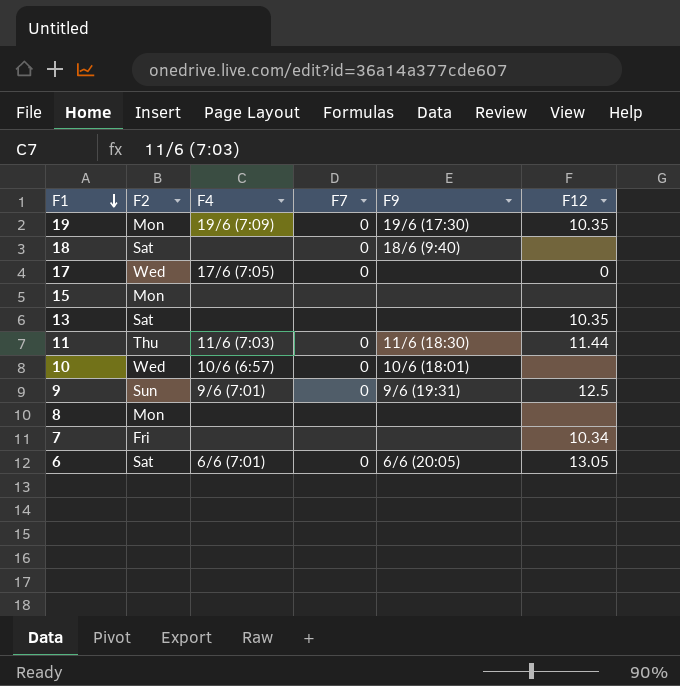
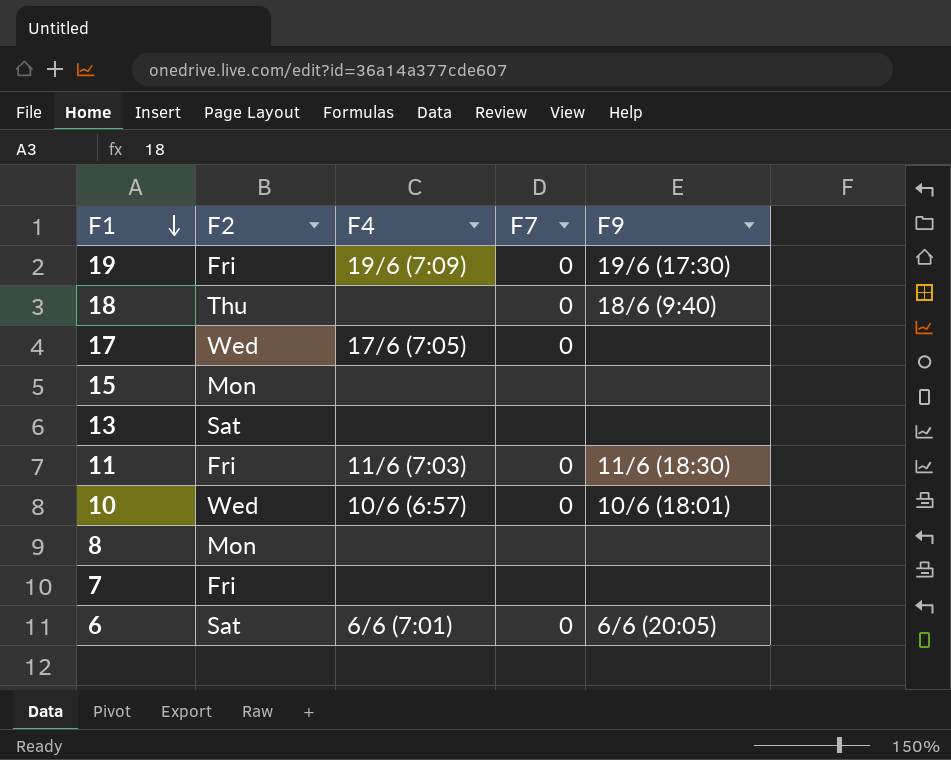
column F12 | position: 6 -> none
row 9: Sun | 9/6 (7:01) | 0 | 9/6 (19:31) | 12.5 -> none
19 | F2: Mon -> Fri
18 | F2: Sat -> Thu
11 | F2: Thu -> Fri

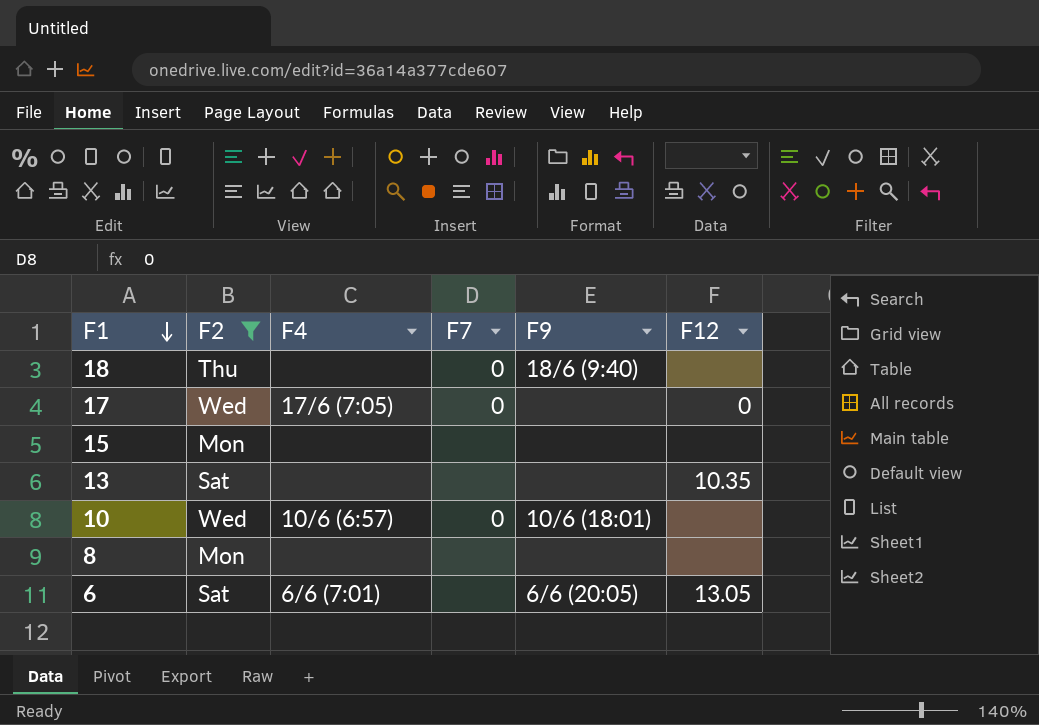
filter: none -> F2 != Fri
column F12 | position: none -> 6
6 | F7: 0 -> none

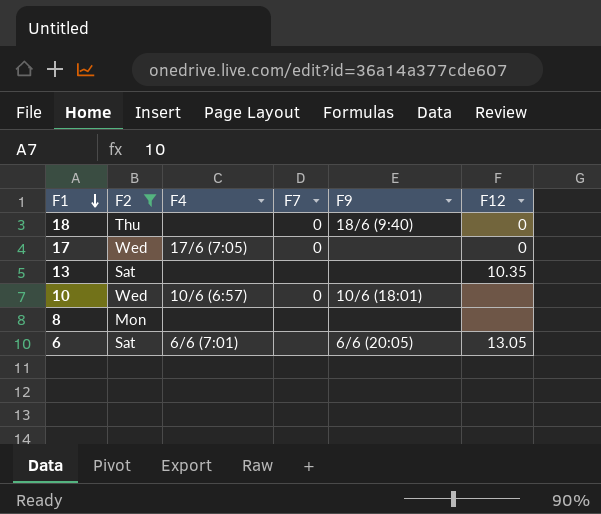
row 15: Mon | none | none | none | none -> none
18 | F12: none -> 0

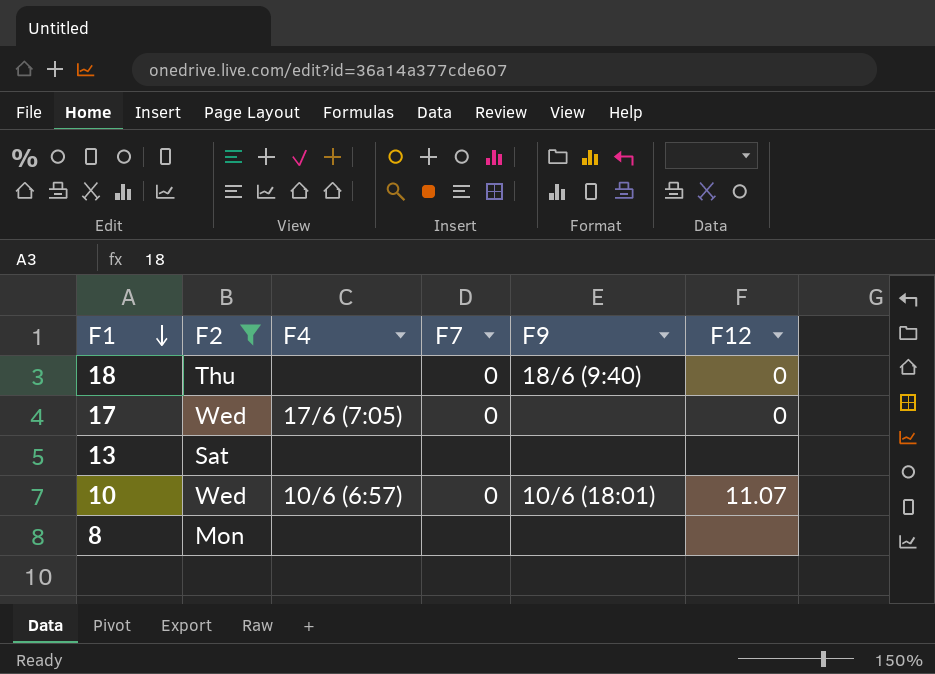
row 6: Sat | 6/6 (7:01) | none | 6/6 (20:05) | 13.05 -> none
13 | F12: 10.35 -> none
10 | F12: none -> 11.07

